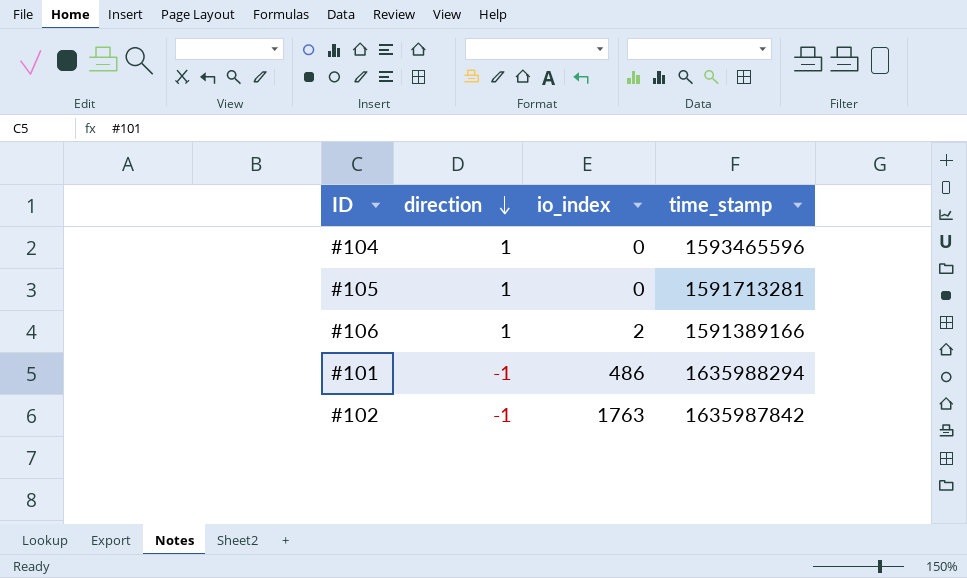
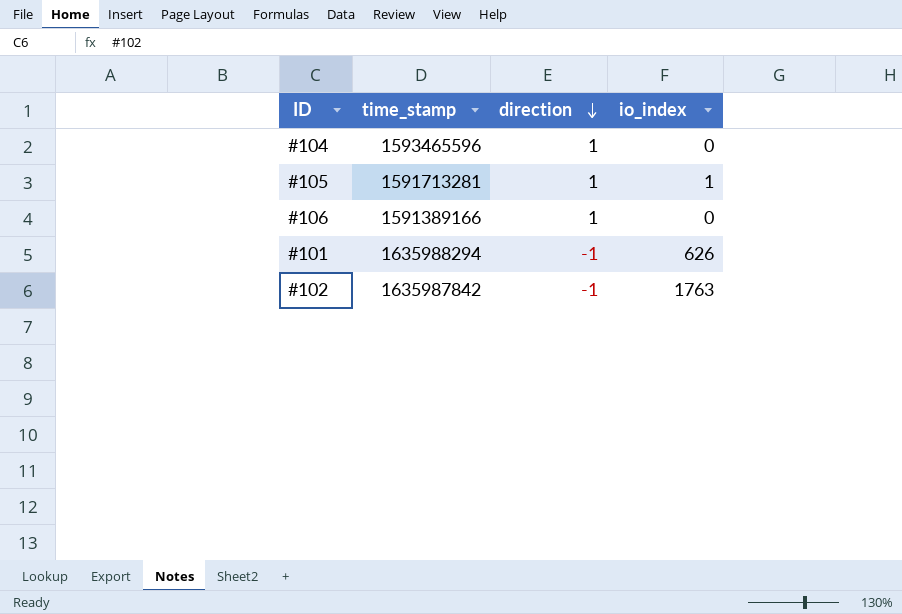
column time_stamp | position: 4 -> 2
#105 | io_index: 0 -> 1
#106 | io_index: 2 -> 0
#101 | io_index: 486 -> 626

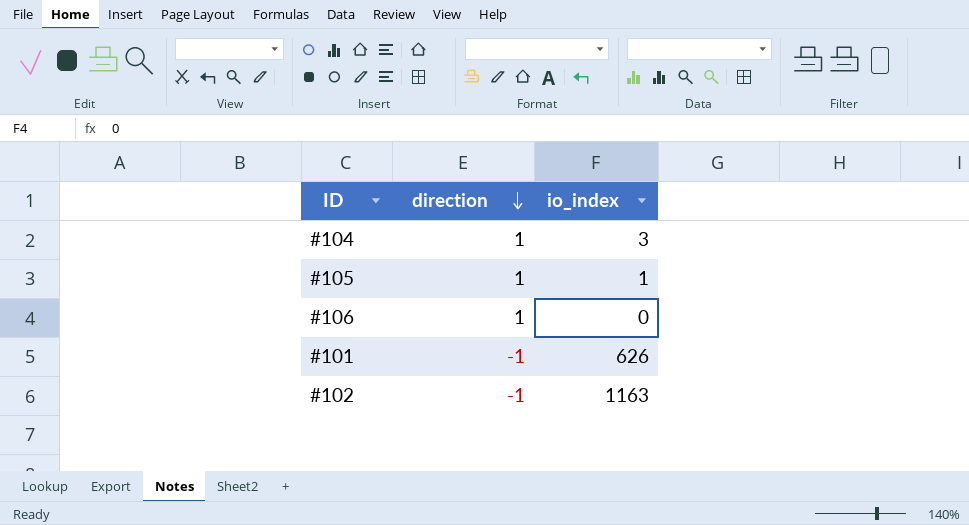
column time_stamp | position: 2 -> none
#104 | io_index: 0 -> 3
#102 | io_index: 1763 -> 1163

